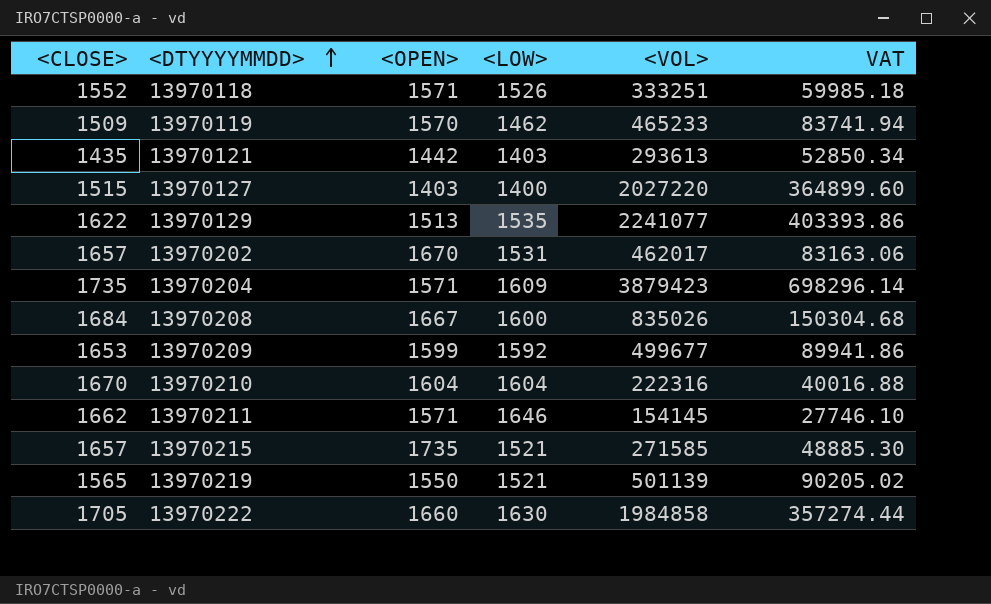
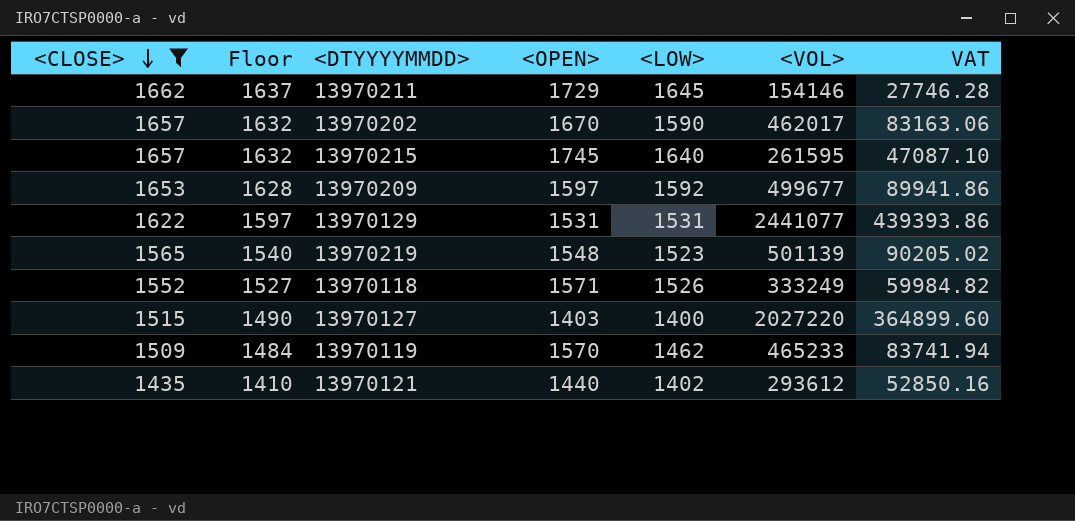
filter: none -> <CLOSE> <= 1662
row order: <DTYYYYMMDD> ascending -> <CLOSE> descending
column Floor | formula: none -> [<CLOSE>] - 25
13970211 | <OPEN>: 1571 -> 1729
13970211 | <LOW>: 1646 -> 1645
13970211 | <VOL>: 154145 -> 154146
13970211 | VAT: 27746.10 -> 27746.28
13970202 | <LOW>: 1531 -> 1590
13970215 | <OPEN>: 1735 -> 1745
13970215 | <LOW>: 1521 -> 1640
13970215 | <VOL>: 271585 -> 261595
13970215 | VAT: 48885.30 -> 47087.10
13970209 | <OPEN>: 1599 -> 1597
13970129 | <OPEN>: 1513 -> 1531
13970129 | <LOW>: 1535 -> 1531
13970129 | <VOL>: 2241077 -> 2441077
13970129 | VAT: 403393.86 -> 439393.86
13970219 | <OPEN>: 1550 -> 1548
13970219 | <LOW>: 1521 -> 1523
13970118 | <VOL>: 333251 -> 333249
13970118 | VAT: 59985.18 -> 59984.82
13970121 | <OPEN>: 1442 -> 1440
13970121 | <LOW>: 1403 -> 1402
13970121 | <VOL>: 293613 -> 293612
13970121 | VAT: 52850.34 -> 52850.16

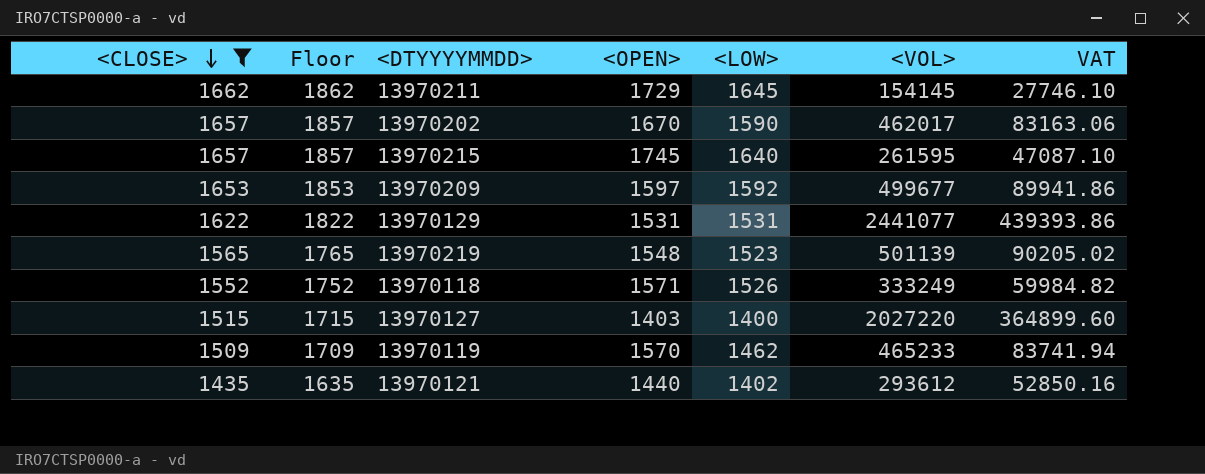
column Floor | formula: [<CLOSE>] - 25 -> [<CLOSE>] + 200
13970211 | <VOL>: 154146 -> 154145
13970211 | VAT: 27746.28 -> 27746.10

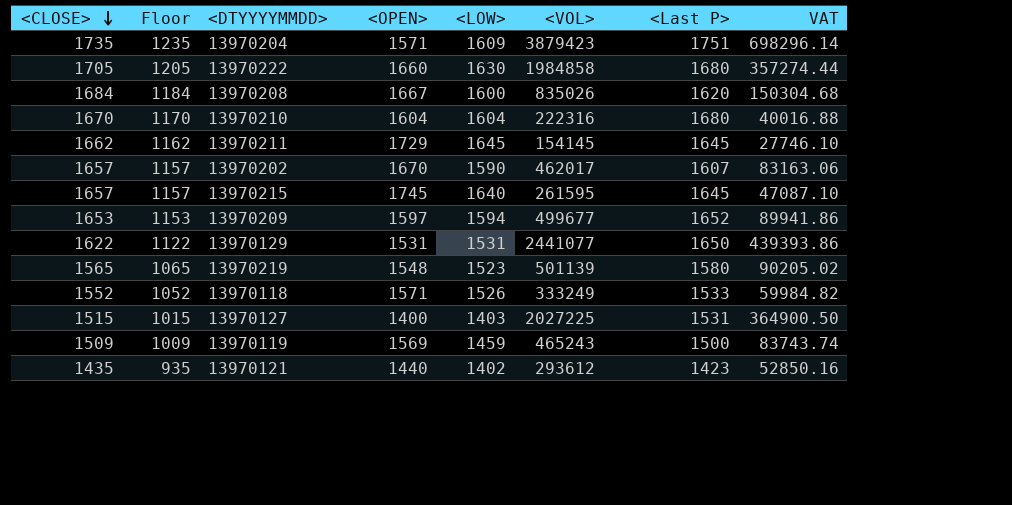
filter: <CLOSE> <= 1662 -> none
column Floor | formula: [<CLOSE>] + 200 -> [<CLOSE>] - 500
column <Last P> | position: none -> 7
13970209 | <LOW>: 1592 -> 1594
13970127 | <OPEN>: 1403 -> 1400
13970127 | <LOW>: 1400 -> 1403
13970127 | <VOL>: 2027220 -> 2027225
13970127 | VAT: 364899.60 -> 364900.50
13970119 | <OPEN>: 1570 -> 1569
13970119 | <LOW>: 1462 -> 1459
13970119 | <VOL>: 465233 -> 465243
13970119 | VAT: 83741.94 -> 83743.74

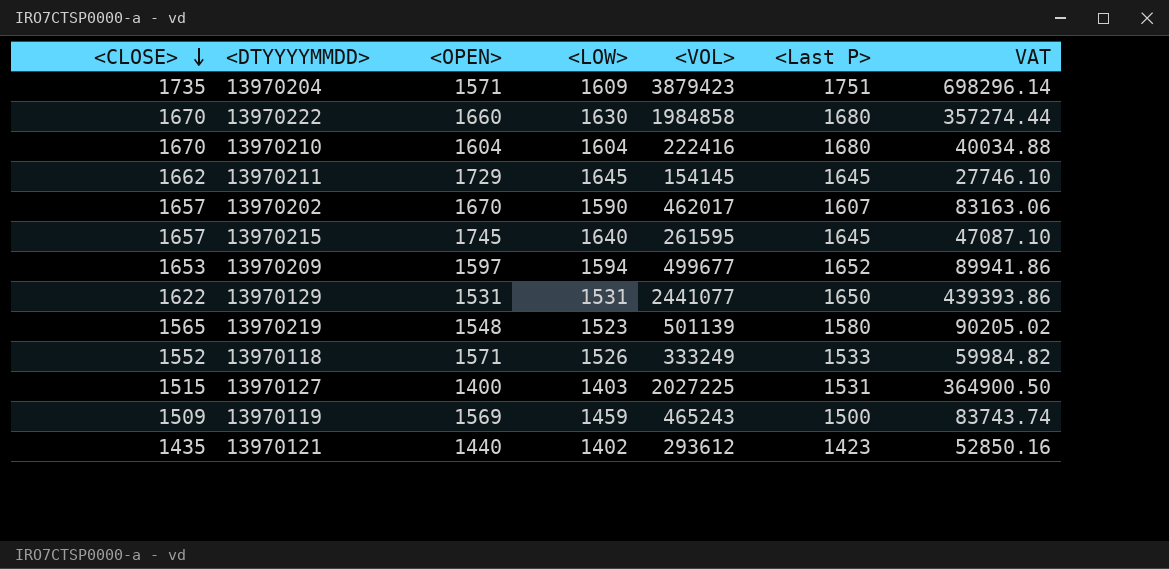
column Floor | formula: [<CLOSE>] - 500 -> none
row 13970208: 1684 | 1184 | 1667 | 1600 | 835026 | 1620 | 150304.68 -> none
13970222 | <CLOSE>: 1705 -> 1670
13970210 | <VOL>: 222316 -> 222416
13970210 | VAT: 40016.88 -> 40034.88

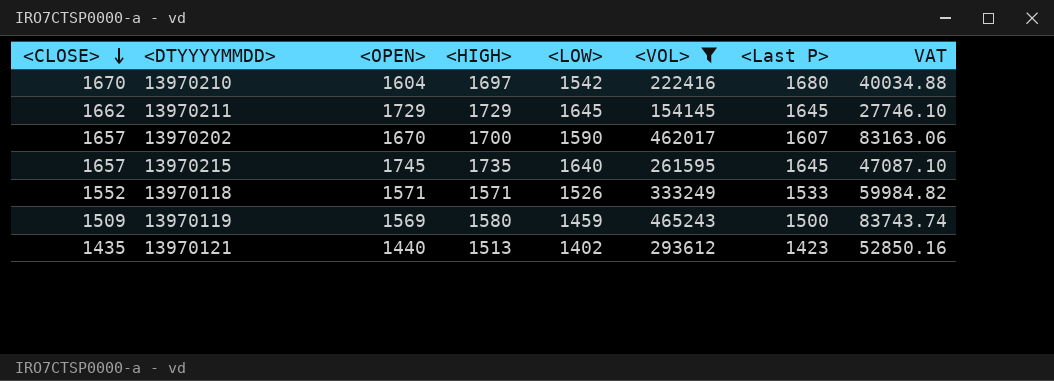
filter: none -> <VOL> <= 465243
column <HIGH> | position: none -> 4
13970210 | <LOW>: 1604 -> 1542

